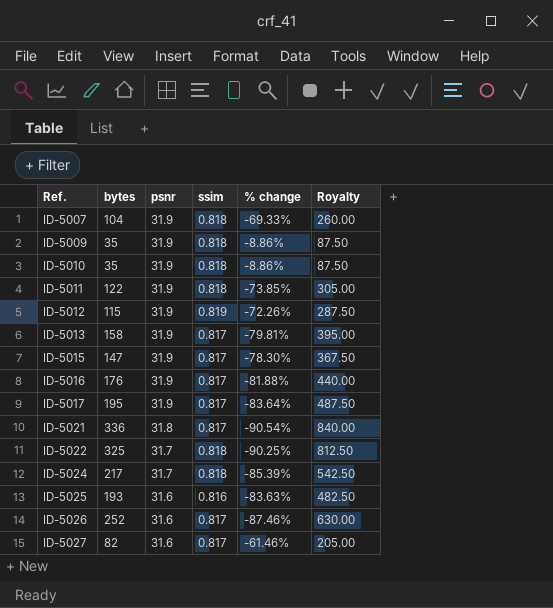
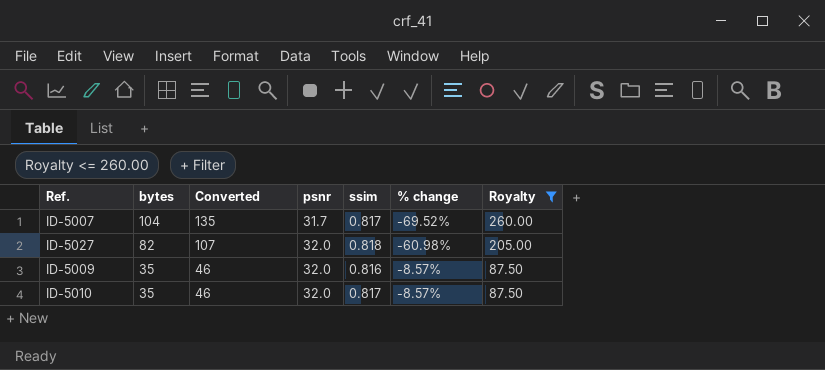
filter: none -> Royalty <= 260.00
row order: Ref. ascending -> bytes descending
column Converted | formula: none -> [bytes] * 1.3
ID-5007 | psnr: 31.9 -> 31.7
ID-5007 | ssim: 0.818 -> 0.817
ID-5007 | % change: -69.33% -> -69.52%
ID-5027 | psnr: 31.6 -> 32.0
ID-5027 | ssim: 0.817 -> 0.818
ID-5027 | % change: -61.46% -> -60.98%
ID-5009 | psnr: 31.9 -> 32.0
ID-5009 | ssim: 0.818 -> 0.816
ID-5009 | % change: -8.86% -> -8.57%
ID-5010 | psnr: 31.9 -> 32.0
ID-5010 | ssim: 0.818 -> 0.817
ID-5010 | % change: -8.86% -> -8.57%

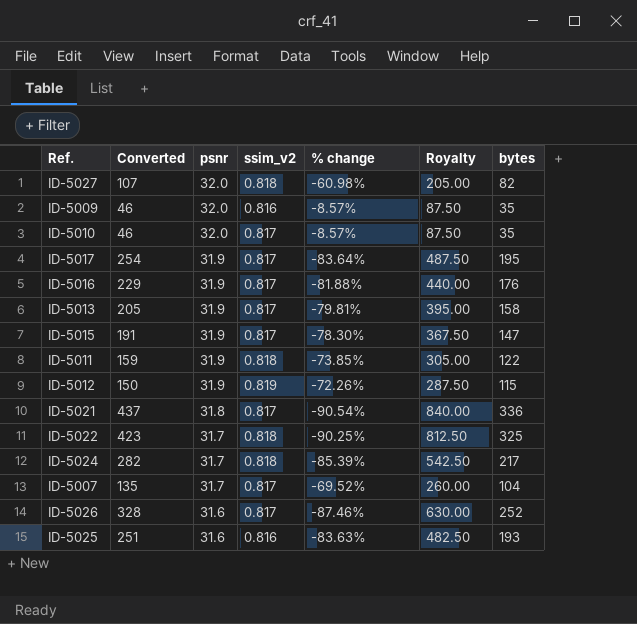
filter: Royalty <= 260.00 -> none
row order: bytes descending -> psnr descending
column name: ssim -> ssim_v2
column bytes | position: 2 -> 7

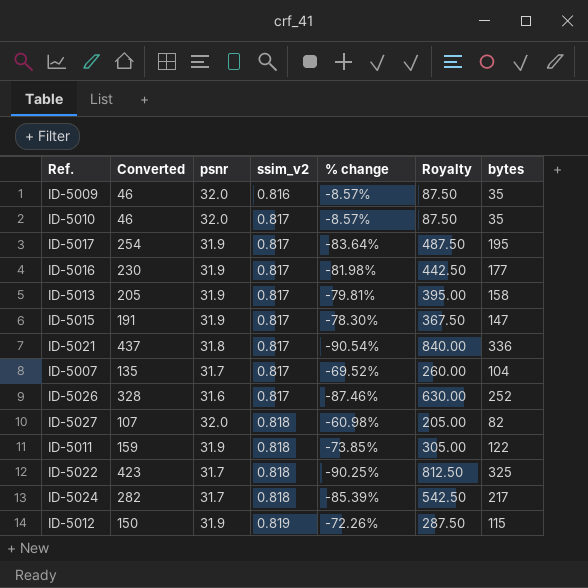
row order: psnr descending -> ssim_v2 ascending
row ID-5025: 251 | 31.6 | 0.816 | -83.63% | 482.50 | 193 -> none
ID-5016 | Converted: 229 -> 230
ID-5016 | % change: -81.88% -> -81.98%
ID-5016 | Royalty: 440.00 -> 442.50
ID-5016 | bytes: 176 -> 177

